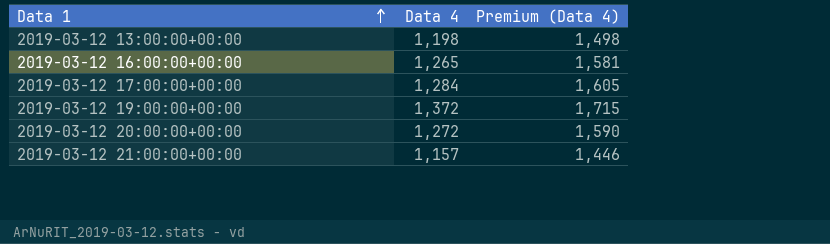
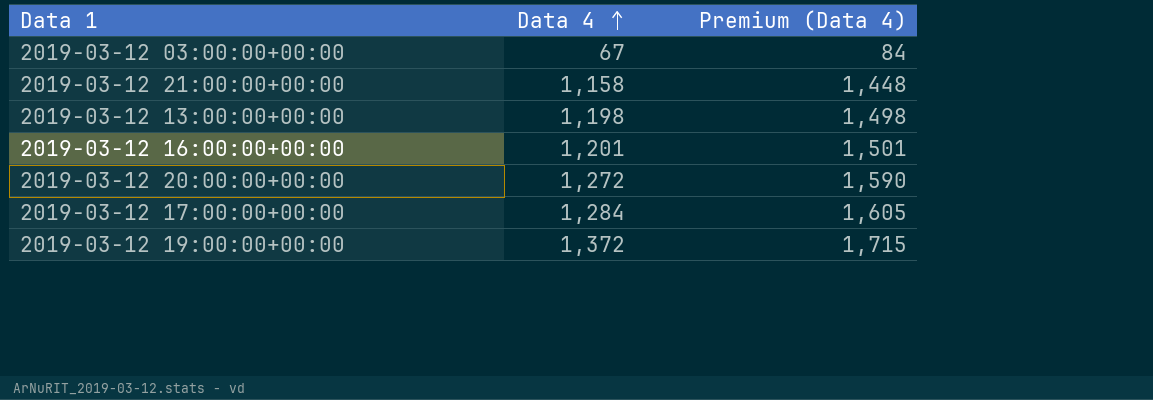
row order: Data 1 ascending -> Data 4 ascending
row 2019-03-12 03:00:00+00:00: none -> 67 | 84
2019-03-12 21:00:00+00:00 | Data 4: 1,157 -> 1,158
2019-03-12 21:00:00+00:00 | Premium (Data 4): 1,446 -> 1,448
2019-03-12 16:00:00+00:00 | Data 4: 1,265 -> 1,201
2019-03-12 16:00:00+00:00 | Premium (Data 4): 1,581 -> 1,501

